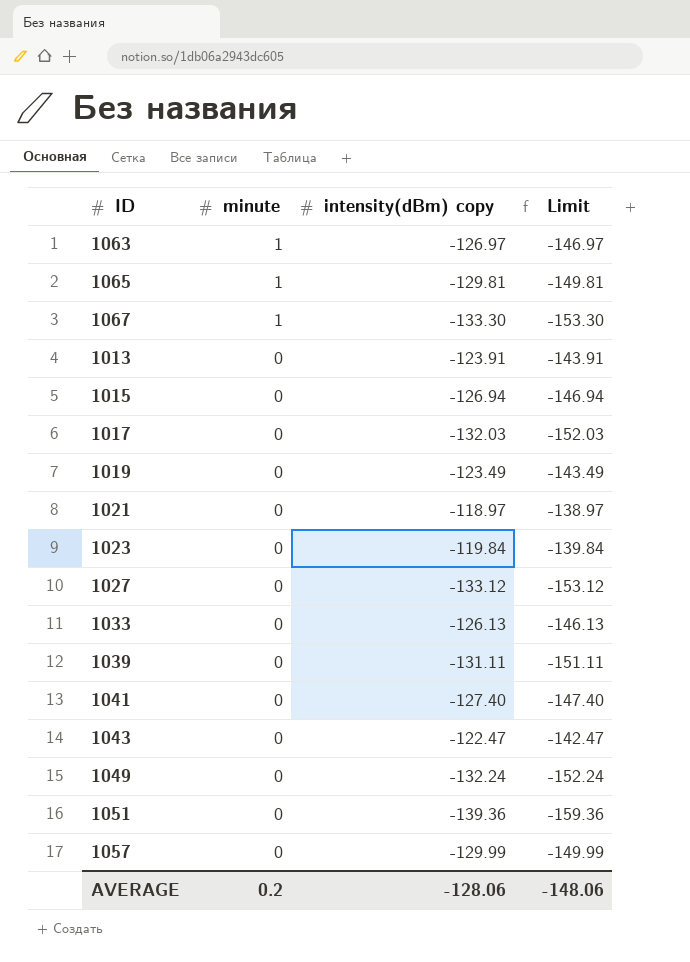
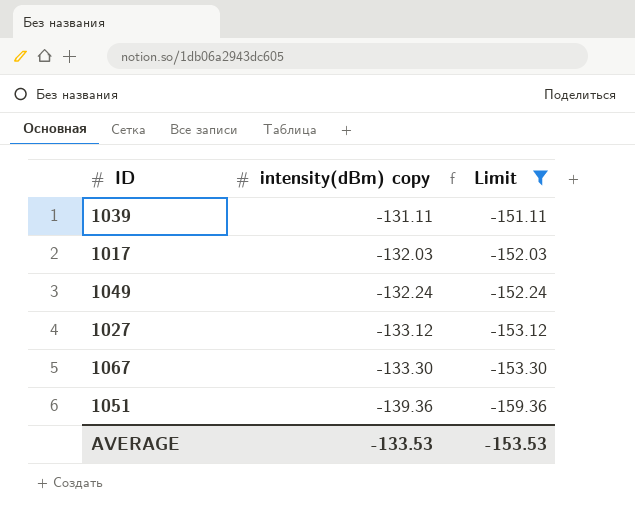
filter: none -> Limit <= -151.11
row order: minute descending -> intensity(dBm) copy descending
column minute | position: 2 -> none
AVERAGE | intensity(dBm) copy: -128.06 -> -133.53
AVERAGE | Limit: -148.06 -> -153.53

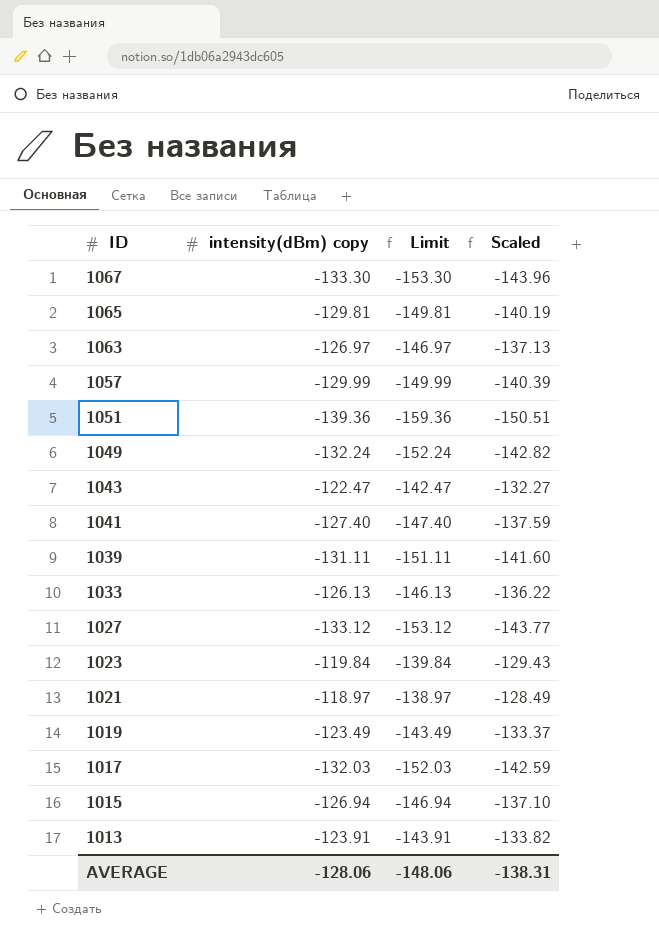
filter: Limit <= -151.11 -> none
row order: intensity(dBm) copy descending -> ID descending
column Scaled | formula: none -> [intensity(dBm) copy] * 1.08
AVERAGE | intensity(dBm) copy: -133.53 -> -128.06
AVERAGE | Limit: -153.53 -> -148.06

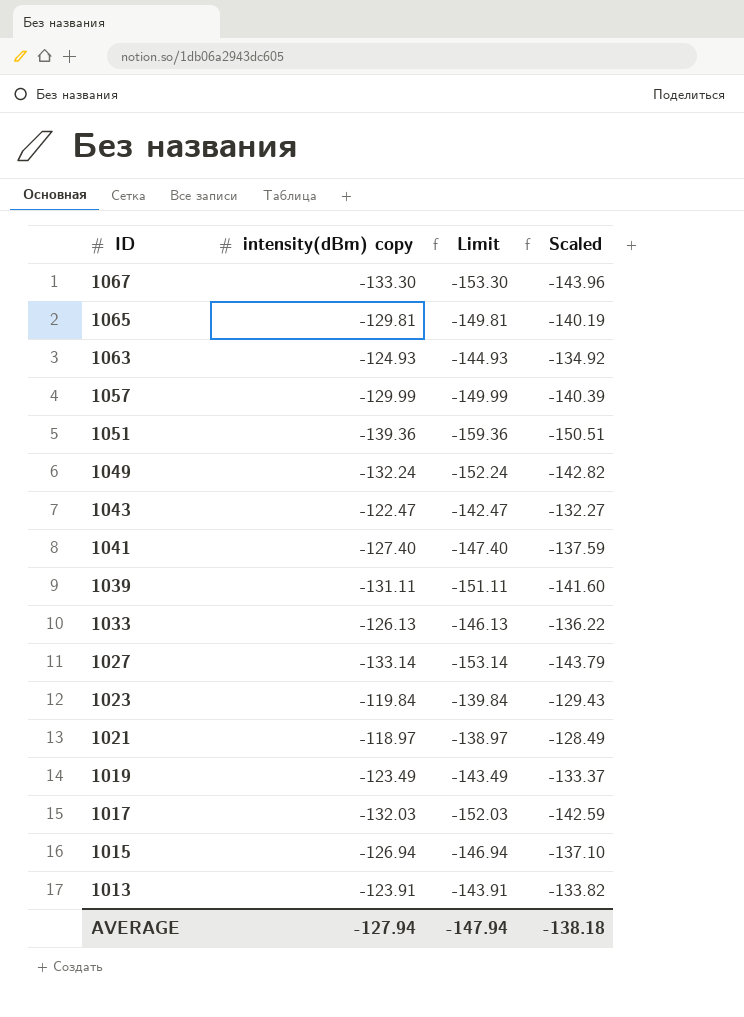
1063 | intensity(dBm) copy: -126.97 -> -124.93
1063 | Limit: -146.97 -> -144.93
1063 | Scaled: -137.13 -> -134.92
1027 | intensity(dBm) copy: -133.12 -> -133.14
1027 | Limit: -153.12 -> -153.14
1027 | Scaled: -143.77 -> -143.79
AVERAGE | intensity(dBm) copy: -128.06 -> -127.94
AVERAGE | Limit: -148.06 -> -147.94
AVERAGE | Scaled: -138.31 -> -138.18

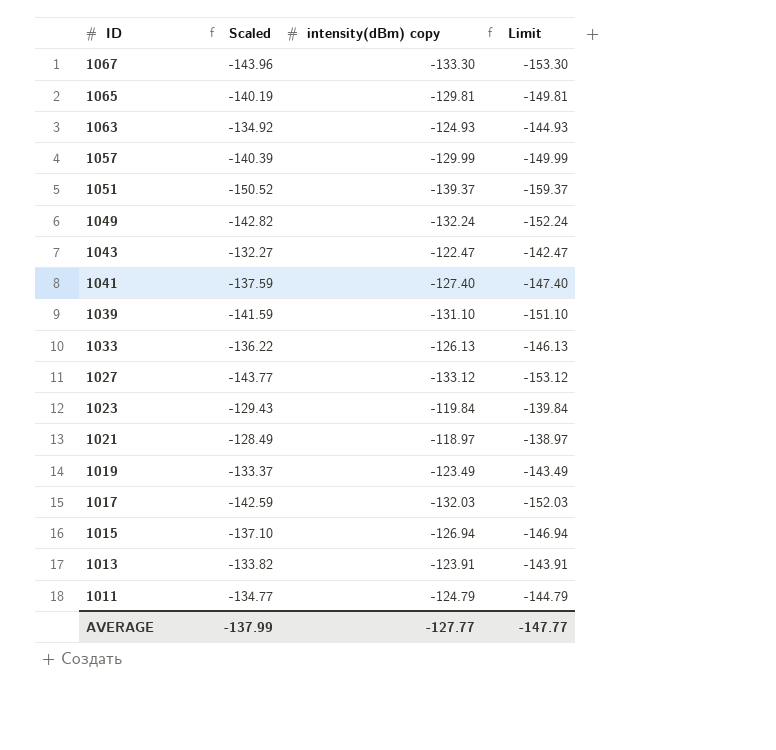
column Scaled | position: 4 -> 2
1051 | Scaled: -150.51 -> -150.52
1051 | intensity(dBm) copy: -139.36 -> -139.37
1051 | Limit: -159.36 -> -159.37
1039 | Scaled: -141.60 -> -141.59
1039 | intensity(dBm) copy: -131.11 -> -131.10
1039 | Limit: -151.11 -> -151.10
1027 | Scaled: -143.79 -> -143.77
1027 | intensity(dBm) copy: -133.14 -> -133.12
1027 | Limit: -153.14 -> -153.12
row 1011: none -> -134.77 | -124.79 | -144.79
AVERAGE | Scaled: -138.18 -> -137.99
AVERAGE | intensity(dBm) copy: -127.94 -> -127.77
AVERAGE | Limit: -147.94 -> -147.77

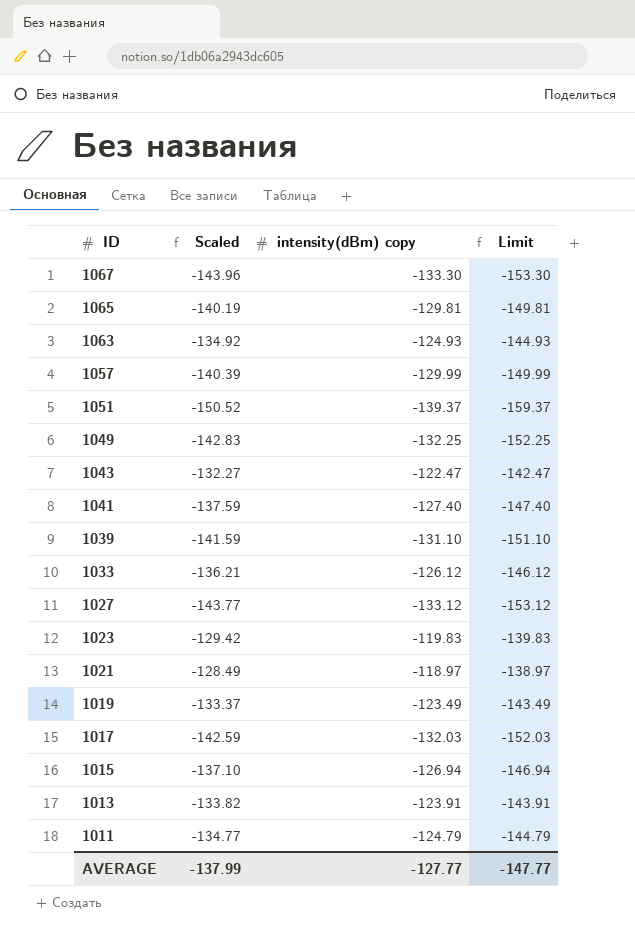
1049 | Scaled: -142.82 -> -142.83
1049 | intensity(dBm) copy: -132.24 -> -132.25
1049 | Limit: -152.24 -> -152.25
1033 | Scaled: -136.22 -> -136.21
1033 | intensity(dBm) copy: -126.13 -> -126.12
1033 | Limit: -146.13 -> -146.12
1023 | Scaled: -129.43 -> -129.42
1023 | intensity(dBm) copy: -119.84 -> -119.83
1023 | Limit: -139.84 -> -139.83

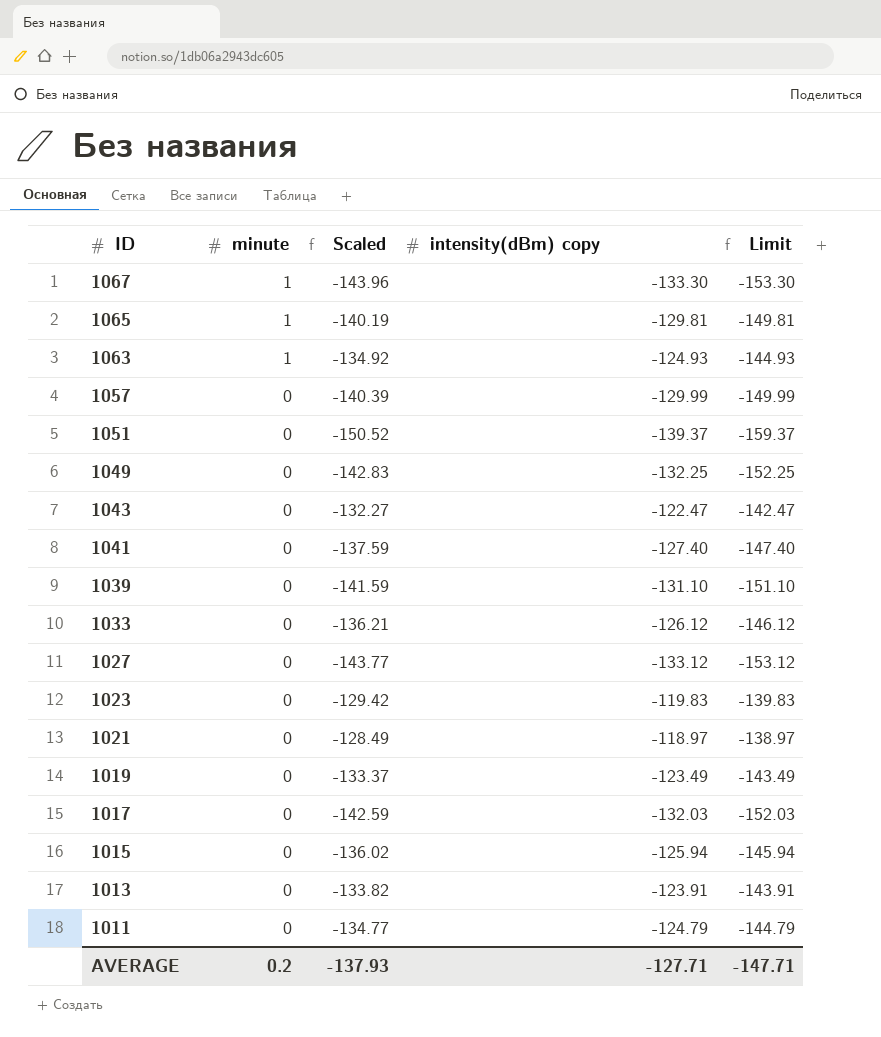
column minute | position: none -> 2
1015 | Scaled: -137.10 -> -136.02
1015 | intensity(dBm) copy: -126.94 -> -125.94
1015 | Limit: -146.94 -> -145.94
AVERAGE | Scaled: -137.99 -> -137.93
AVERAGE | intensity(dBm) copy: -127.77 -> -127.71
AVERAGE | Limit: -147.77 -> -147.71

